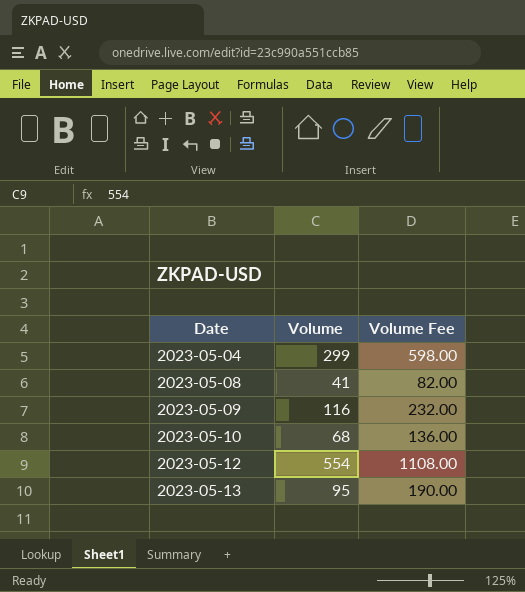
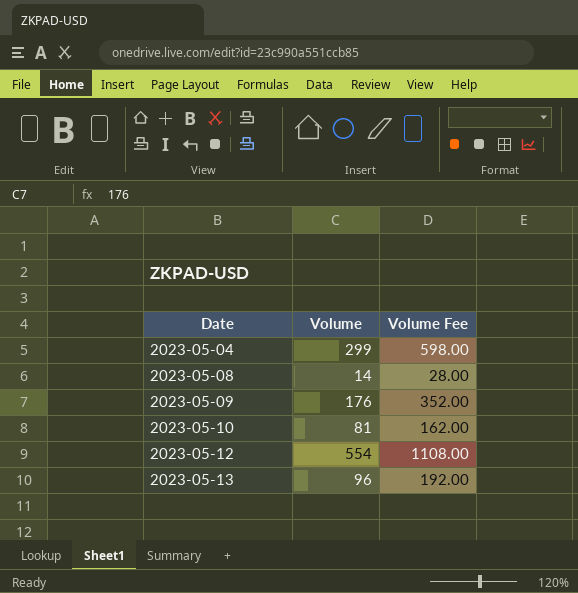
2023-05-08 | Volume: 41 -> 14
2023-05-08 | Volume Fee: 82.00 -> 28.00
2023-05-09 | Volume: 116 -> 176
2023-05-09 | Volume Fee: 232.00 -> 352.00
2023-05-10 | Volume: 68 -> 81
2023-05-10 | Volume Fee: 136.00 -> 162.00
2023-05-13 | Volume: 95 -> 96
2023-05-13 | Volume Fee: 190.00 -> 192.00

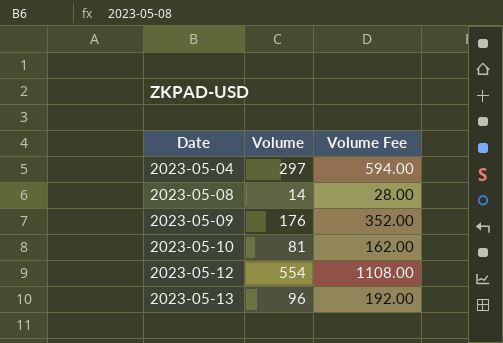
2023-05-04 | Volume: 299 -> 297
2023-05-04 | Volume Fee: 598.00 -> 594.00

